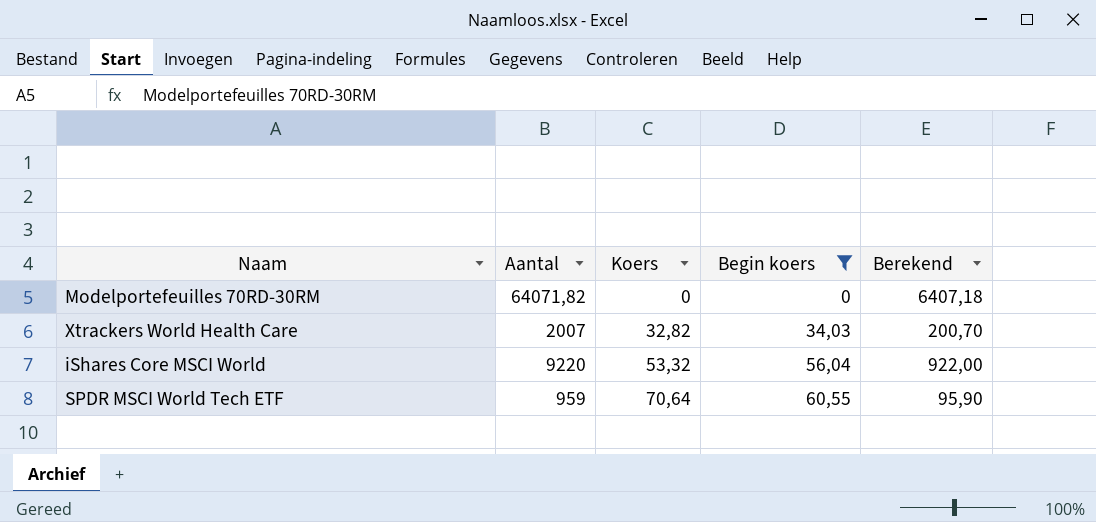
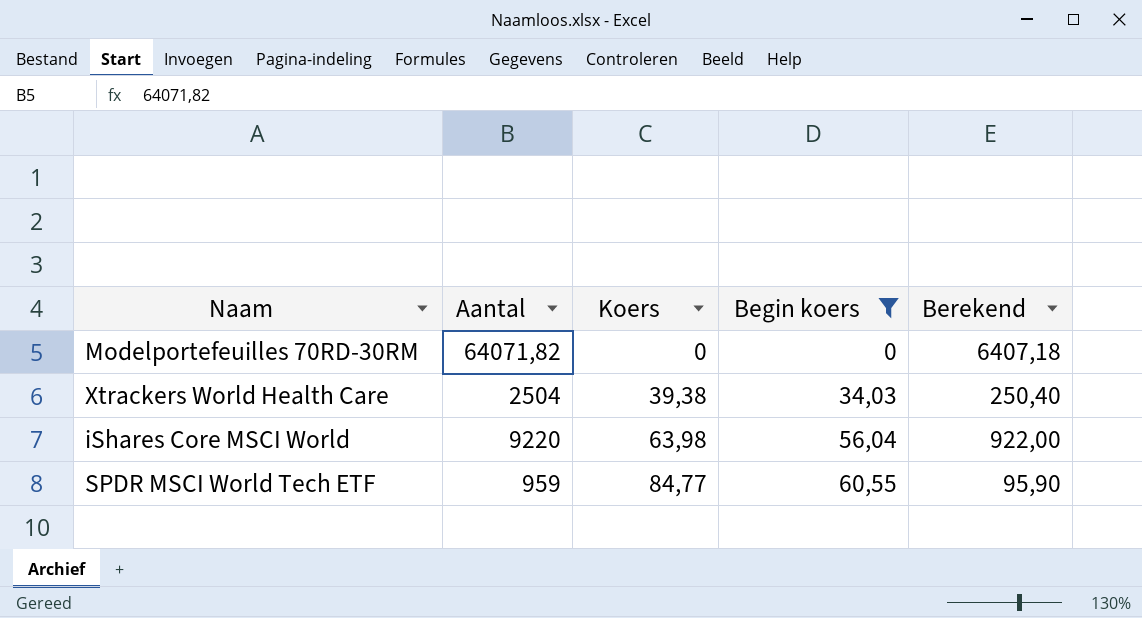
Xtrackers World Health Care | Aantal: 2007 -> 2504
Xtrackers World Health Care | Koers: 32,82 -> 39,38
Xtrackers World Health Care | Berekend: 200,70 -> 250,40
iShares Core MSCI World | Koers: 53,32 -> 63,98
SPDR MSCI World Tech ETF | Koers: 70,64 -> 84,77

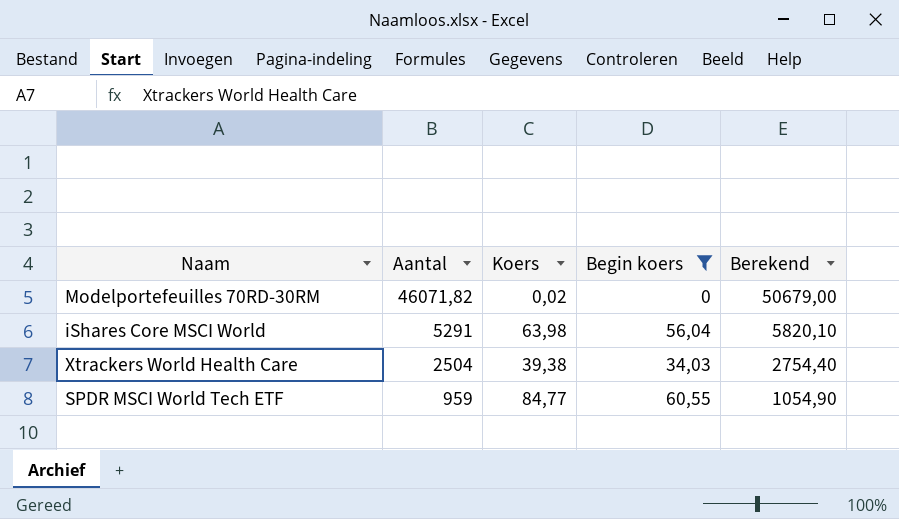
row order: Koers ascending -> Aantal descending
column Berekend | formula: [Aantal] * 0,1 -> [Aantal] * 1,1
Modelportefeuilles 70RD-30RM | Aantal: 64071,82 -> 46071,82
Modelportefeuilles 70RD-30RM | Koers: 0 -> 0,02
iShares Core MSCI World | Aantal: 9220 -> 5291

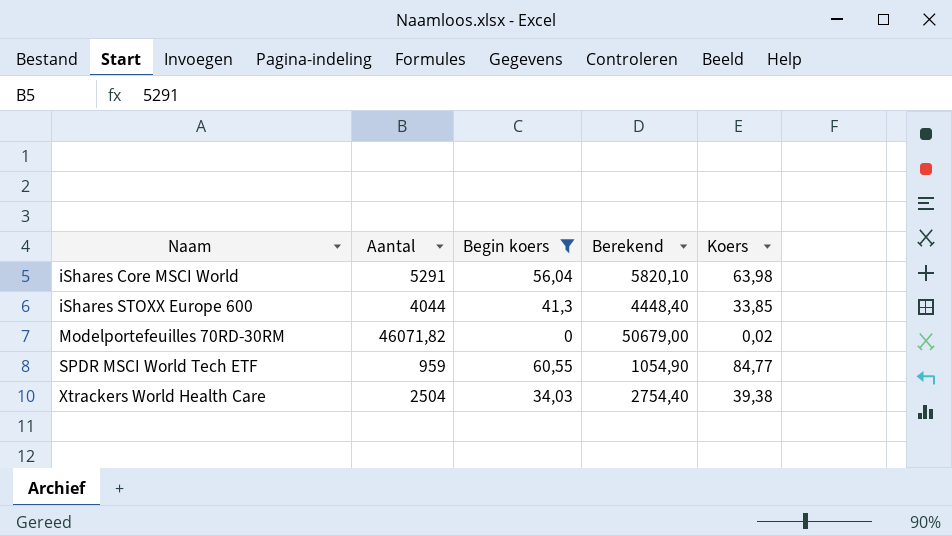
row order: Aantal descending -> Naam ascending
column Koers | position: 3 -> 5
row iShares STOXX Europe 600: none -> 4044 | 41,3 | 4448,40 | 33,85

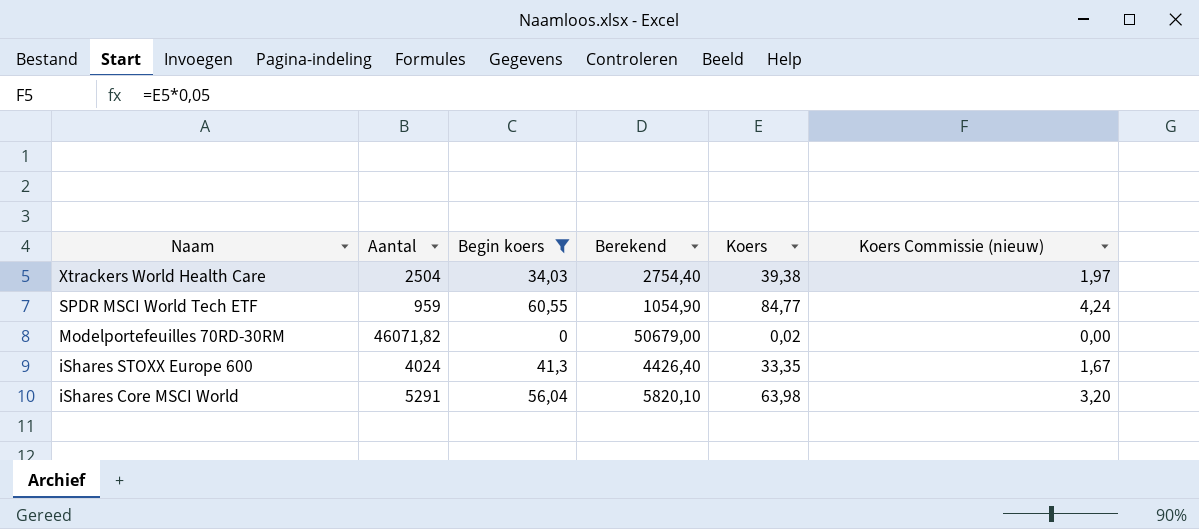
row order: Naam ascending -> Naam descending
column Koers Commissie (nieuw) | formula: none -> [Koers] * 0,05
iShares STOXX Europe 600 | Aantal: 4044 -> 4024
iShares STOXX Europe 600 | Berekend: 4448,40 -> 4426,40
iShares STOXX Europe 600 | Koers: 33,85 -> 33,35

